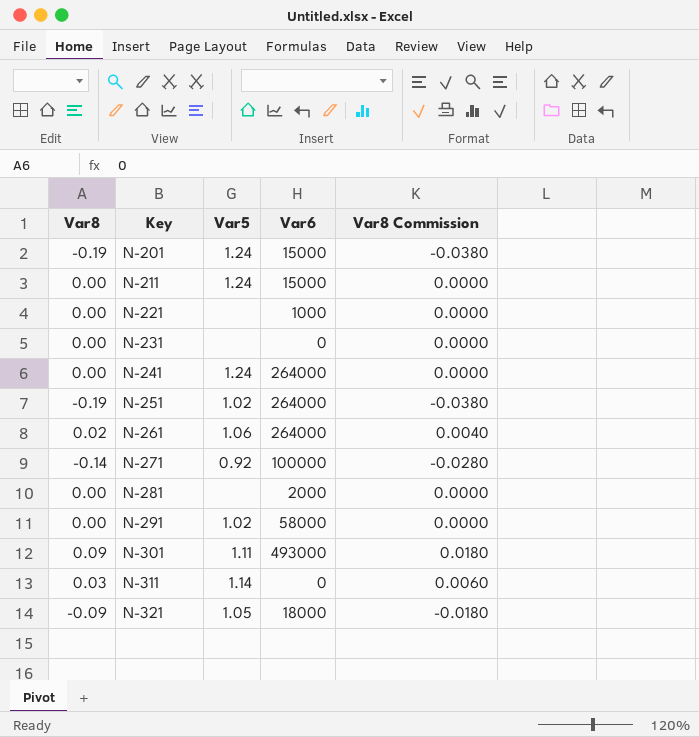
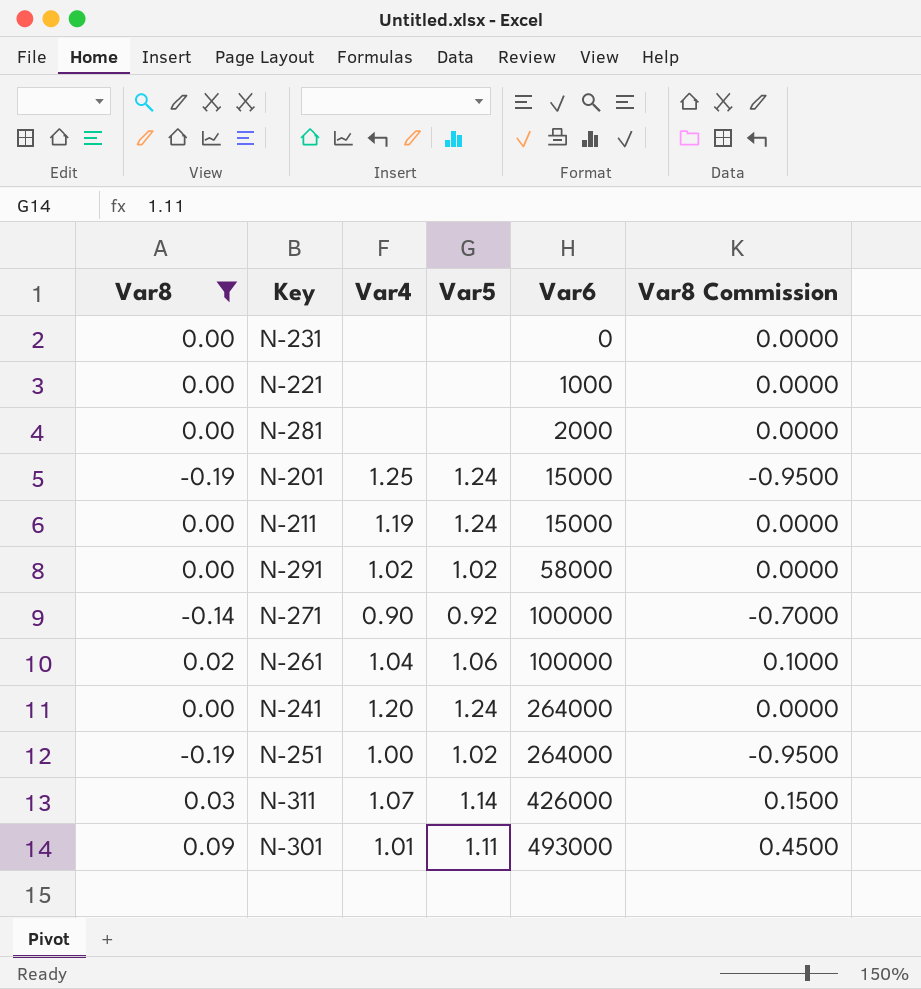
filter: none -> Var8 != -0.09
row order: Key ascending -> Var6 ascending
column Var4 | position: none -> 3
column Var8 Commission | formula: [Var8] * 0.2 -> [Var8] * 5
N-261 | Var6: 264000 -> 100000
N-311 | Var6: 0 -> 426000

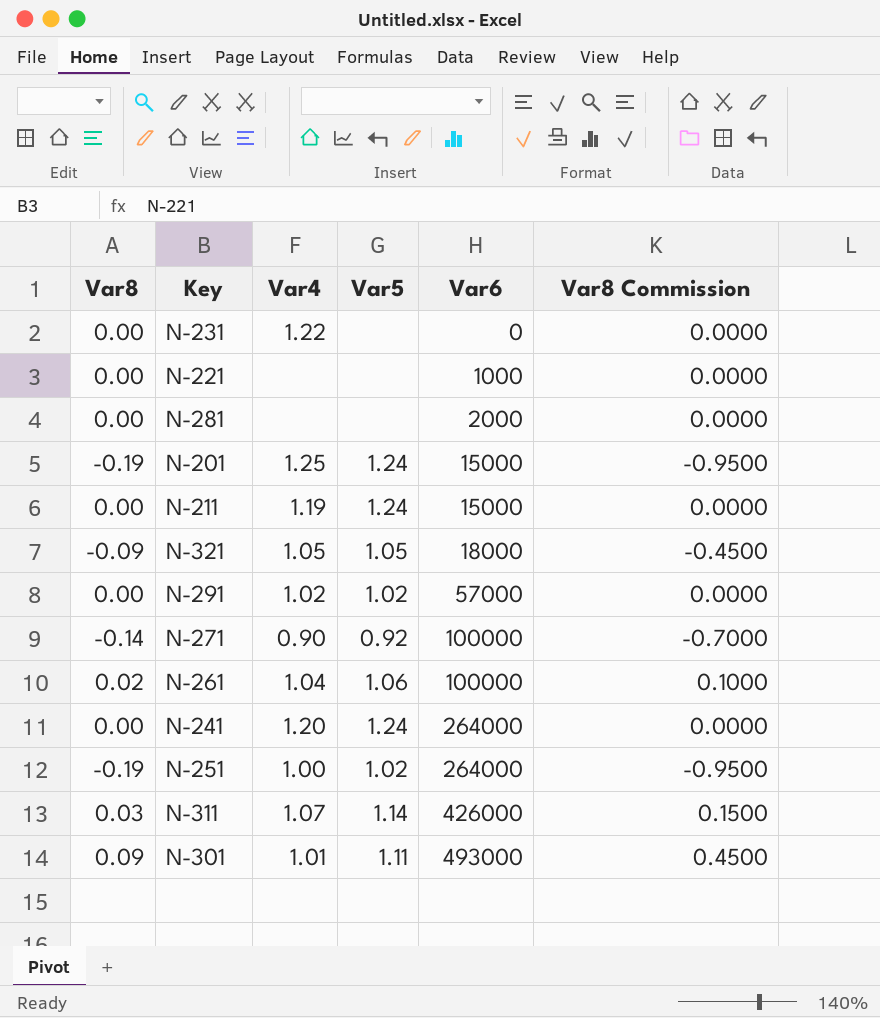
filter: Var8 != -0.09 -> none
N-231 | Var4: none -> 1.22
N-291 | Var6: 58000 -> 57000

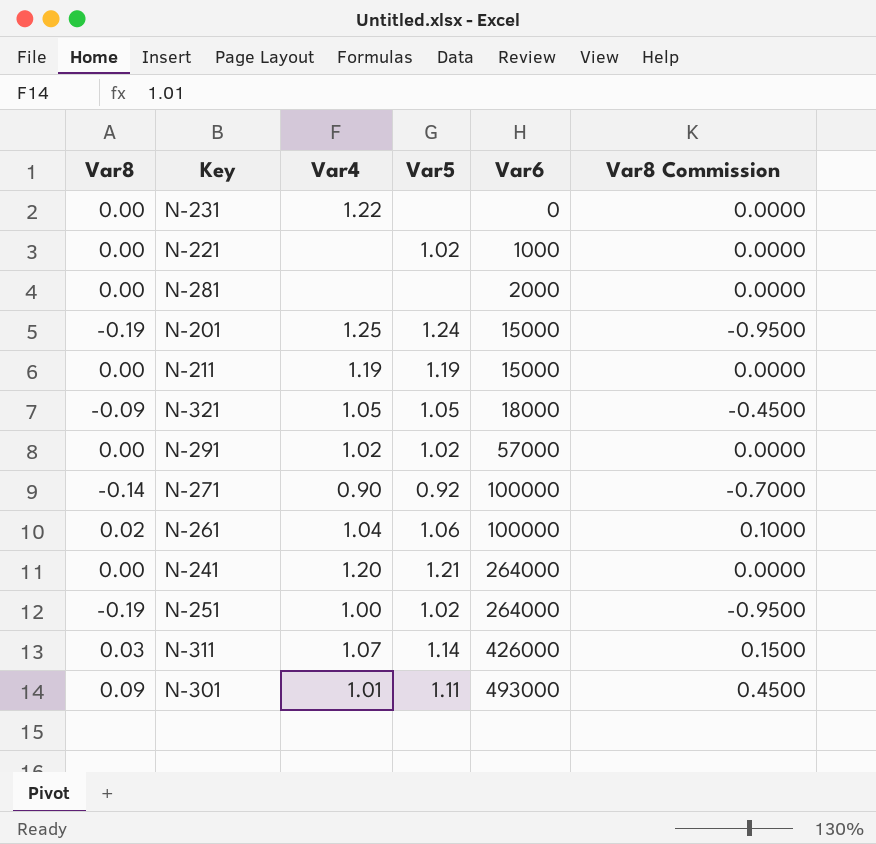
N-221 | Var5: none -> 1.02
N-211 | Var5: 1.24 -> 1.19
N-241 | Var5: 1.24 -> 1.21

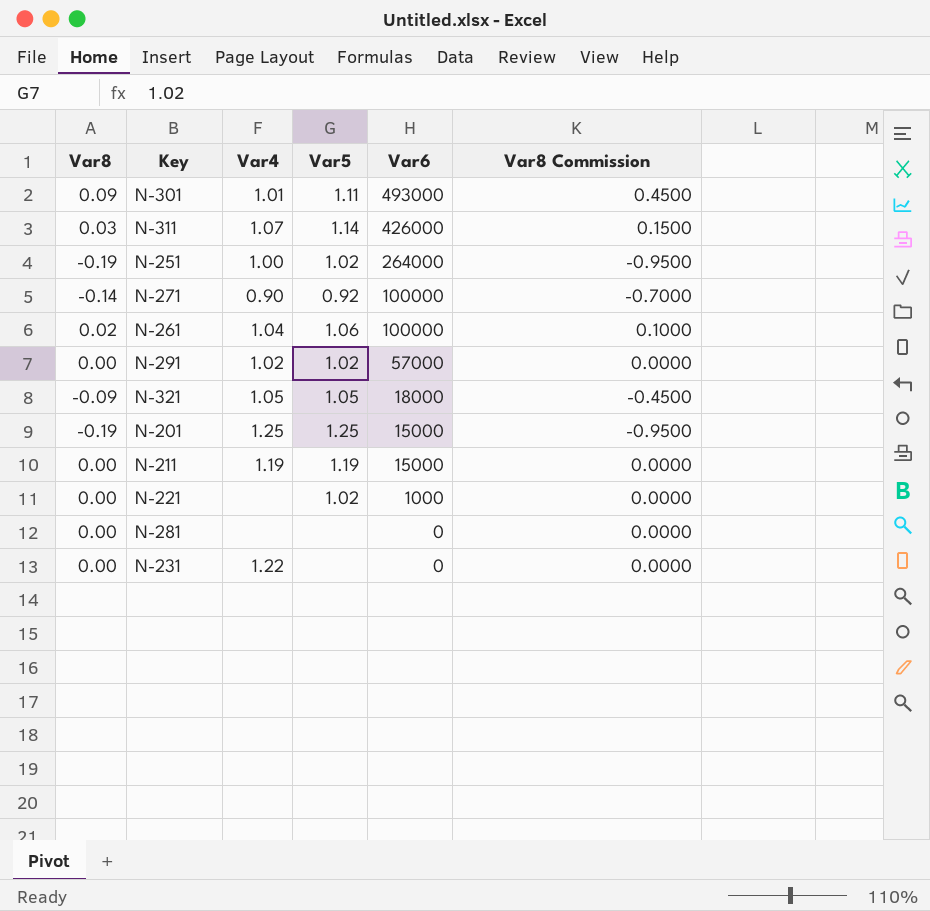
row order: Var6 ascending -> Var6 descending
row N-241: 0.00 | 1.20 | 1.21 | 264000 | 0.0000 -> none
N-201 | Var5: 1.24 -> 1.25
N-281 | Var6: 2000 -> 0

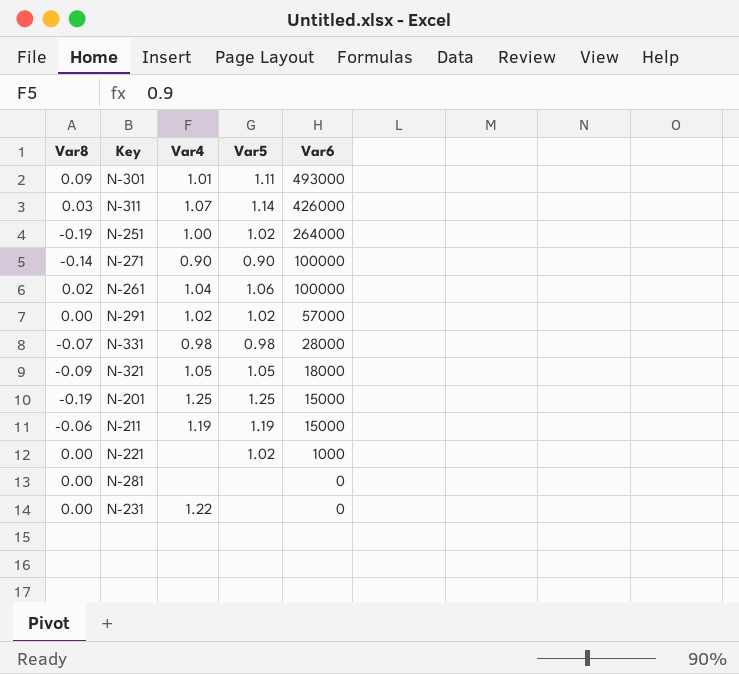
column Var8 Commission | formula: [Var8] * 5 -> none
N-271 | Var5: 0.92 -> 0.90
row N-331: none -> -0.07 | 0.98 | 0.98 | 28000
N-211 | Var8: 0.00 -> -0.06

